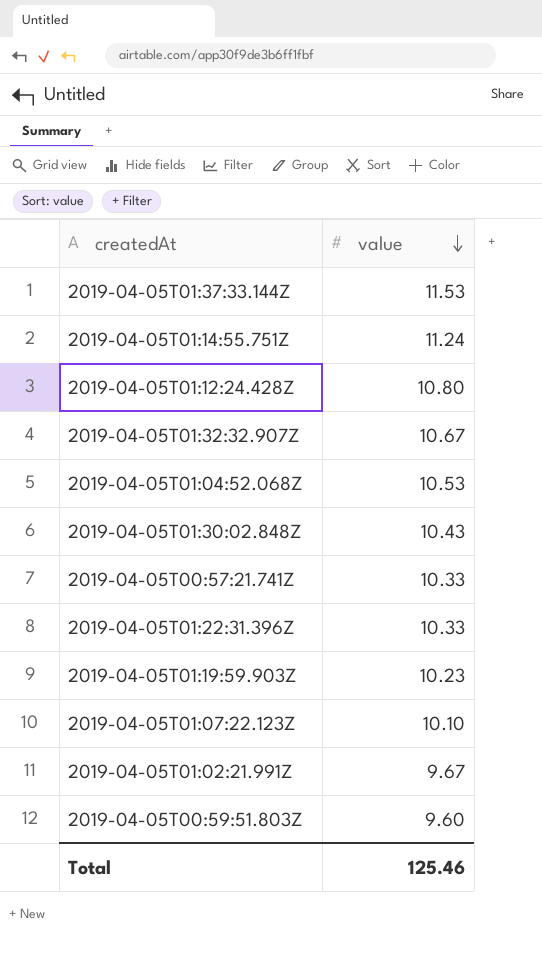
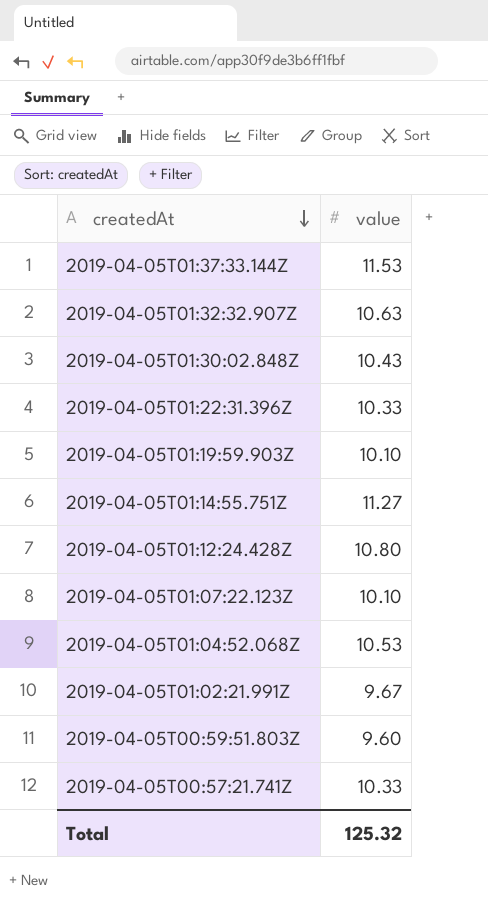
row order: value descending -> createdAt descending
2019-04-05T01:32:32.907Z | value: 10.67 -> 10.63
2019-04-05T01:19:59.903Z | value: 10.23 -> 10.10
2019-04-05T01:14:55.751Z | value: 11.24 -> 11.27
Total | value: 125.46 -> 125.32

